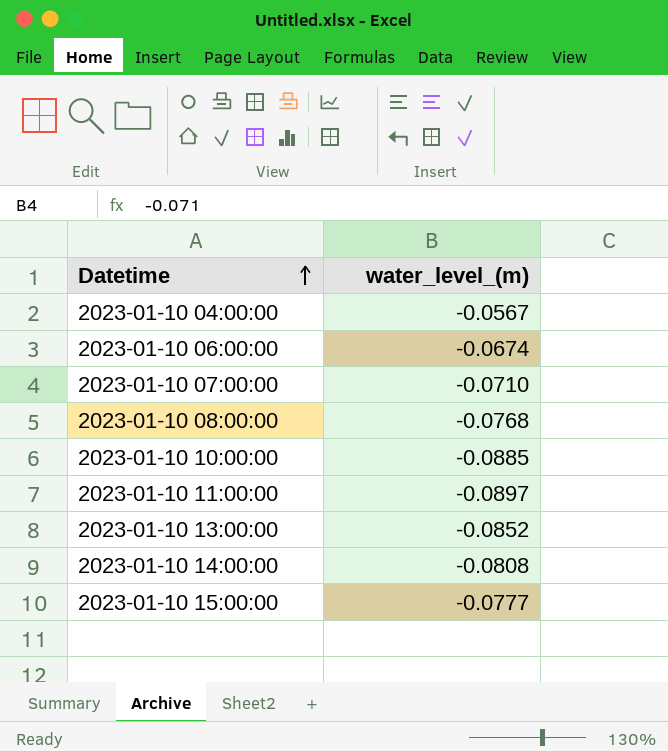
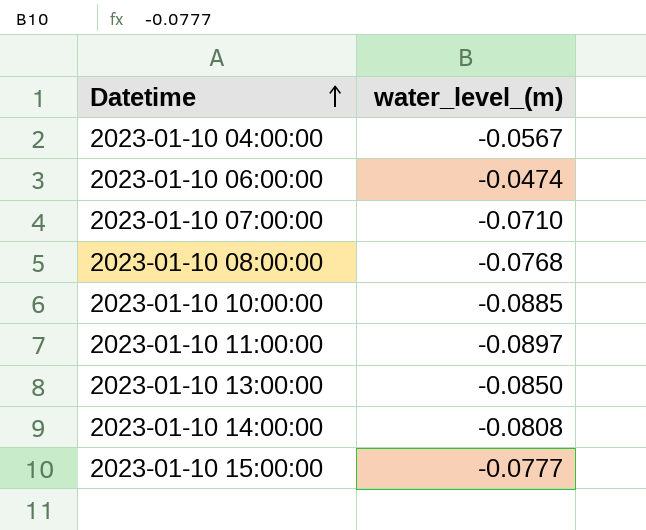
2023-01-10 06:00:00 | water_level_(m): -0.0674 -> -0.0474
2023-01-10 13:00:00 | water_level_(m): -0.0852 -> -0.0850

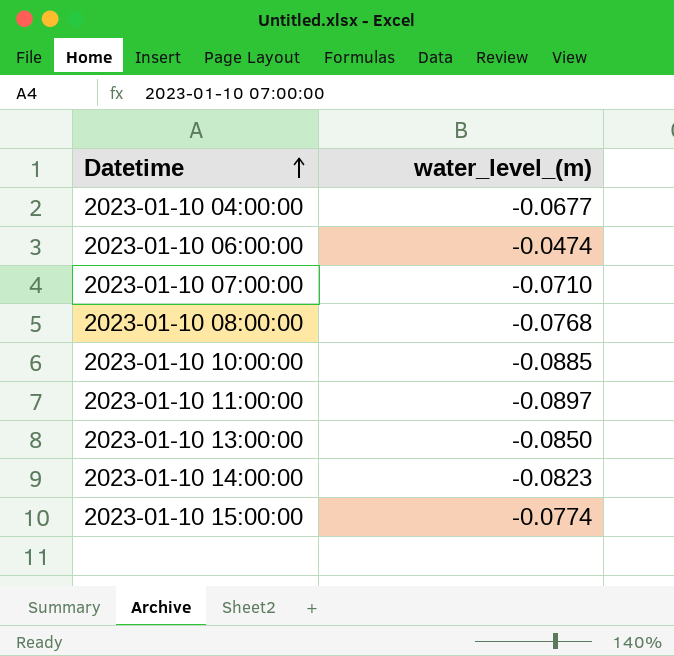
2023-01-10 04:00:00 | water_level_(m): -0.0567 -> -0.0677
2023-01-10 14:00:00 | water_level_(m): -0.0808 -> -0.0823
2023-01-10 15:00:00 | water_level_(m): -0.0777 -> -0.0774

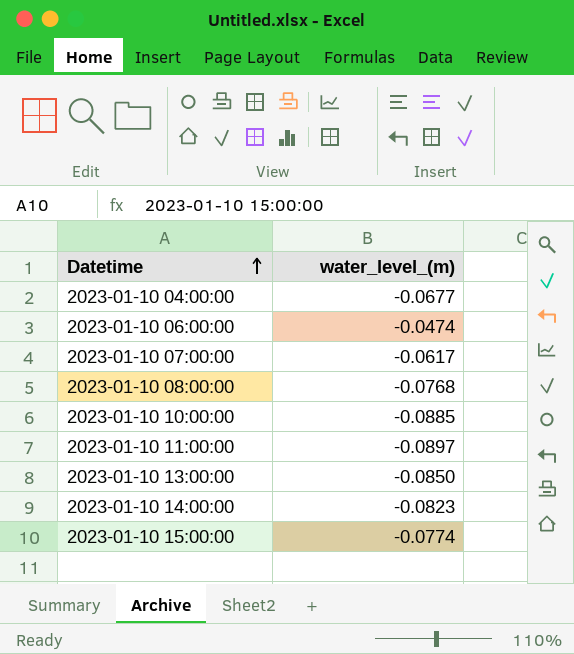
2023-01-10 07:00:00 | water_level_(m): -0.0710 -> -0.0617

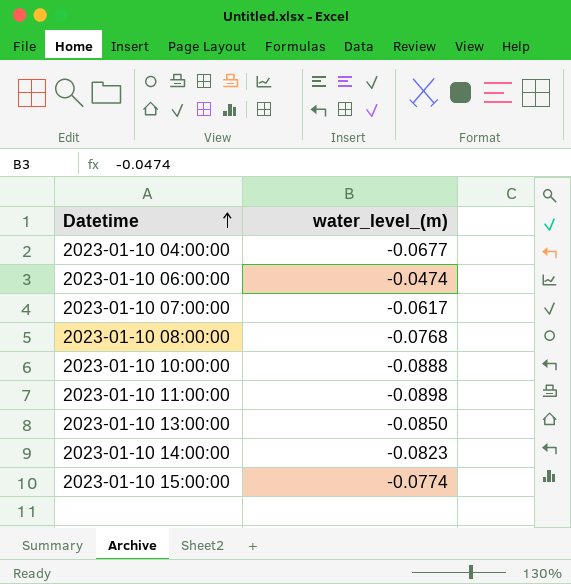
2023-01-10 10:00:00 | water_level_(m): -0.0885 -> -0.0888
2023-01-10 11:00:00 | water_level_(m): -0.0897 -> -0.0898

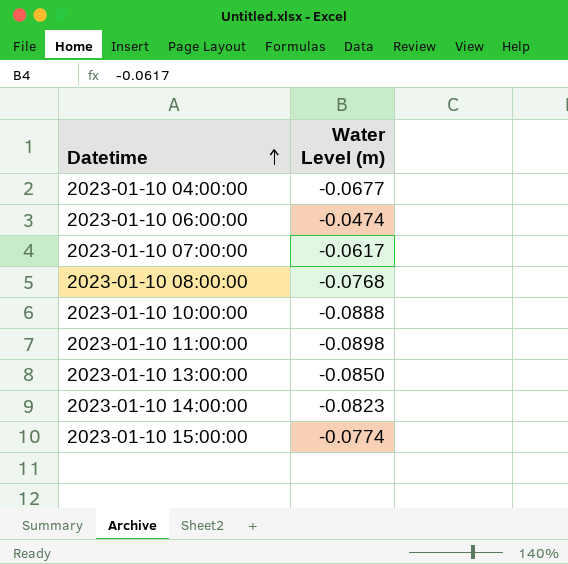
column name: water_level_(m) -> Water Level (m)

